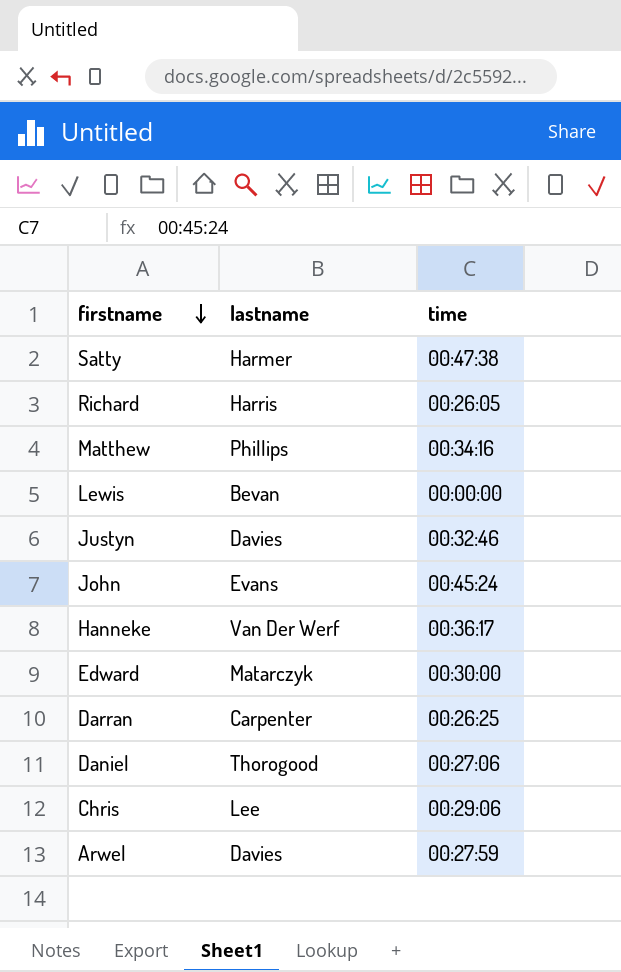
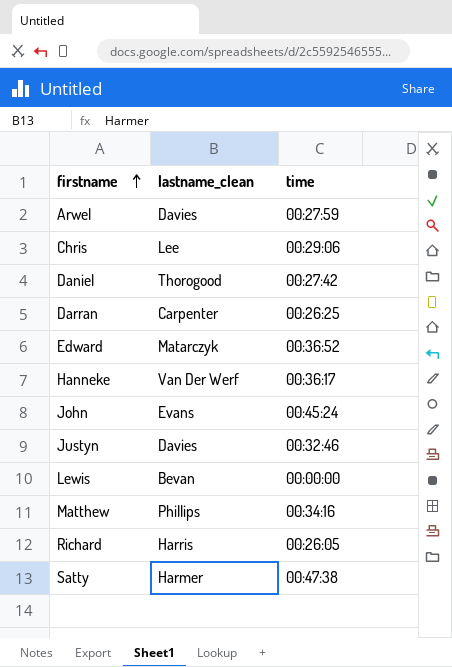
row order: firstname descending -> firstname ascending
column name: lastname -> lastname_clean
Daniel | time: 00:27:06 -> 00:27:42
Edward | time: 00:30:00 -> 00:36:52

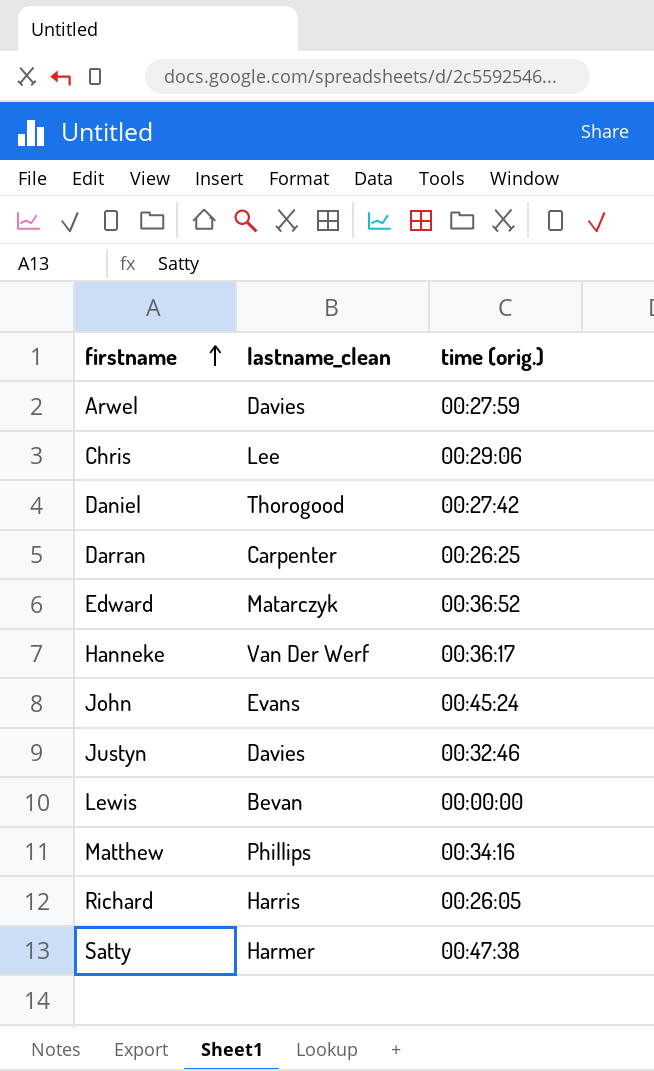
column name: time -> time (orig.)

